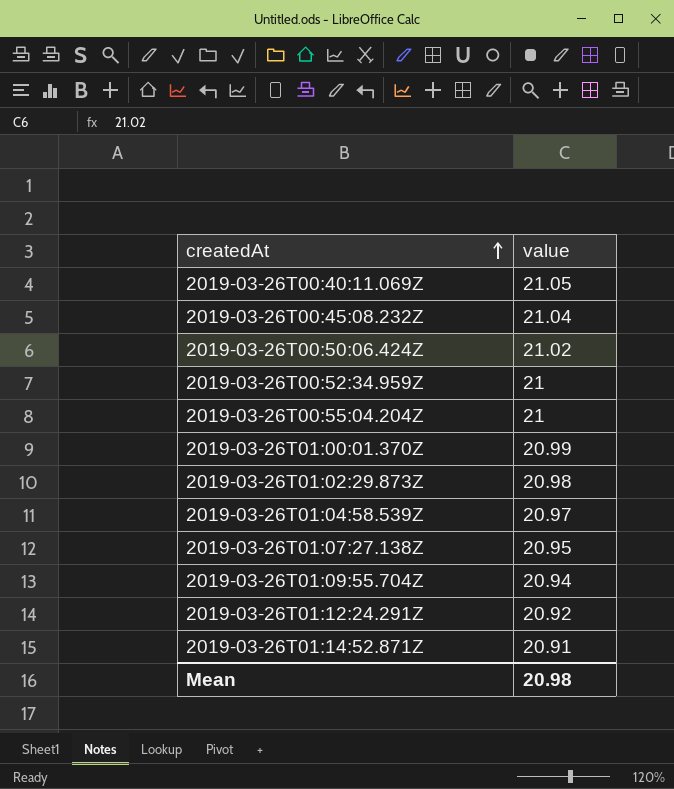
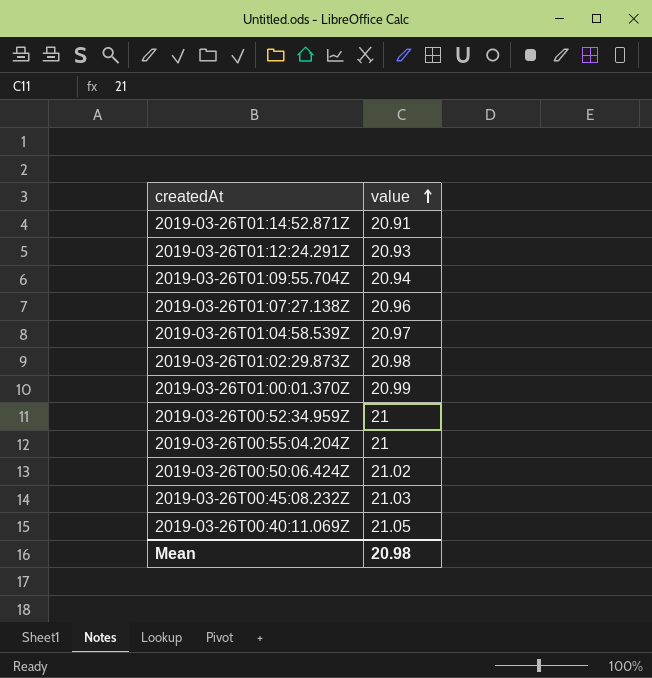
row order: createdAt ascending -> value ascending
2019-03-26T01:12:24.291Z | value: 20.92 -> 20.93
2019-03-26T01:07:27.138Z | value: 20.95 -> 20.96
2019-03-26T00:45:08.232Z | value: 21.04 -> 21.03

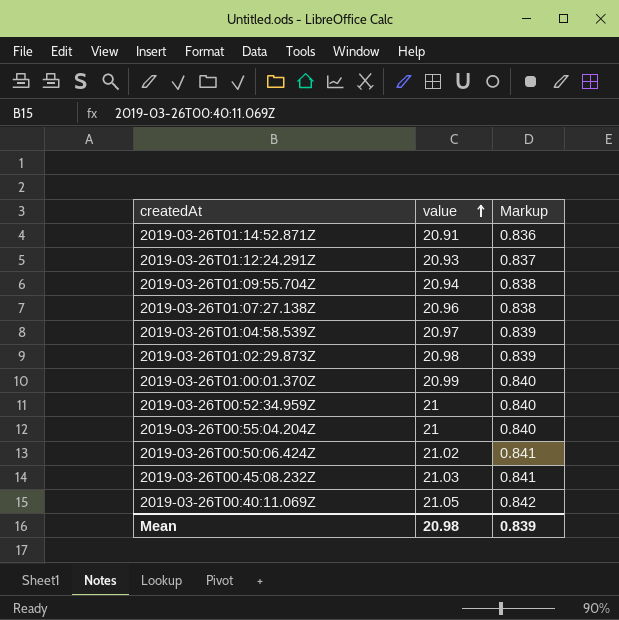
column Markup | formula: none -> [value] * 0.04

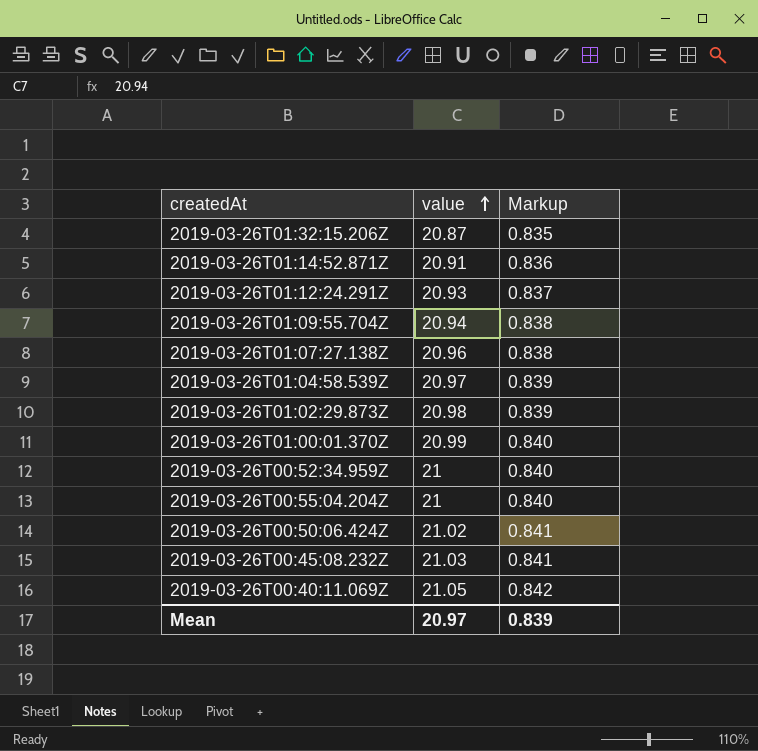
row 2019-03-26T01:32:15.206Z: none -> 20.87 | 0.835
Mean | value: 20.98 -> 20.97

